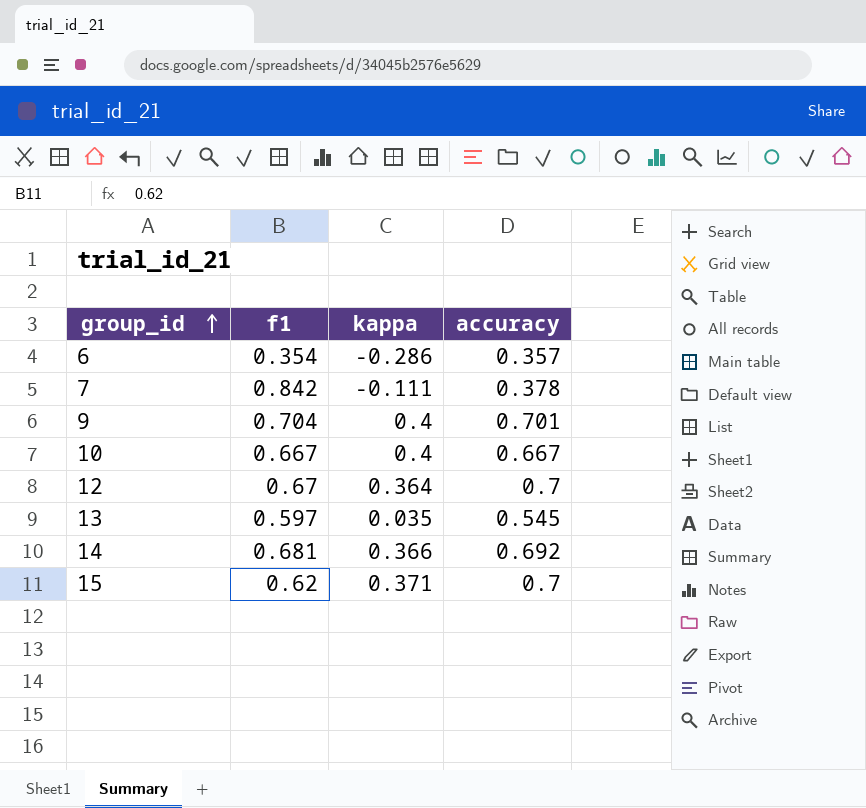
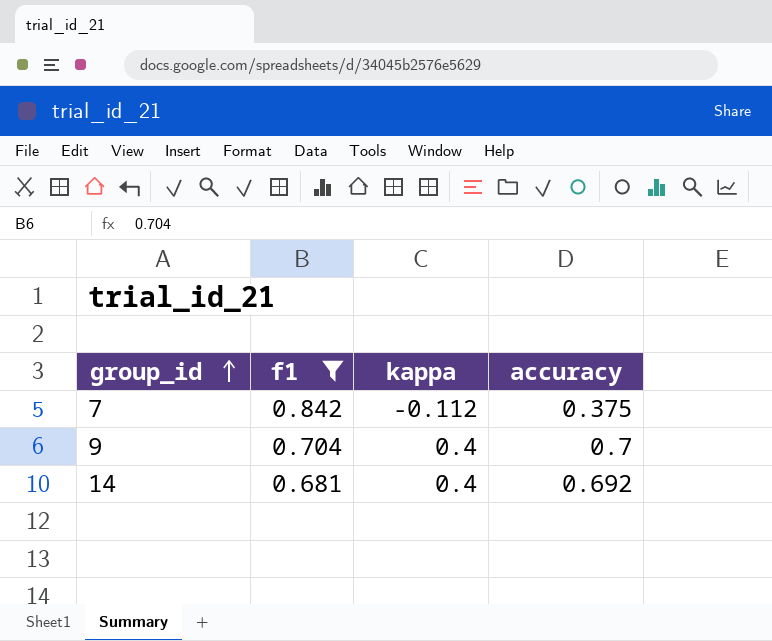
filter: none -> f1 >= 0.681
7 | kappa: -0.111 -> -0.112
7 | accuracy: 0.378 -> 0.375
9 | accuracy: 0.701 -> 0.7
14 | kappa: 0.366 -> 0.4

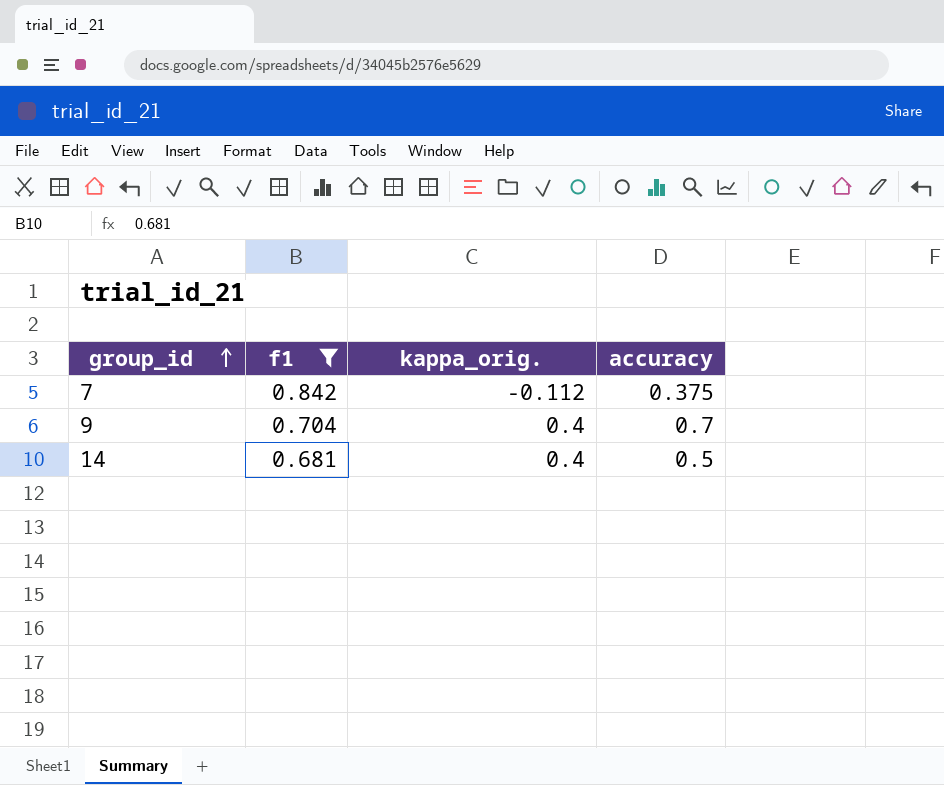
column name: kappa -> kappa_orig.
14 | accuracy: 0.692 -> 0.5

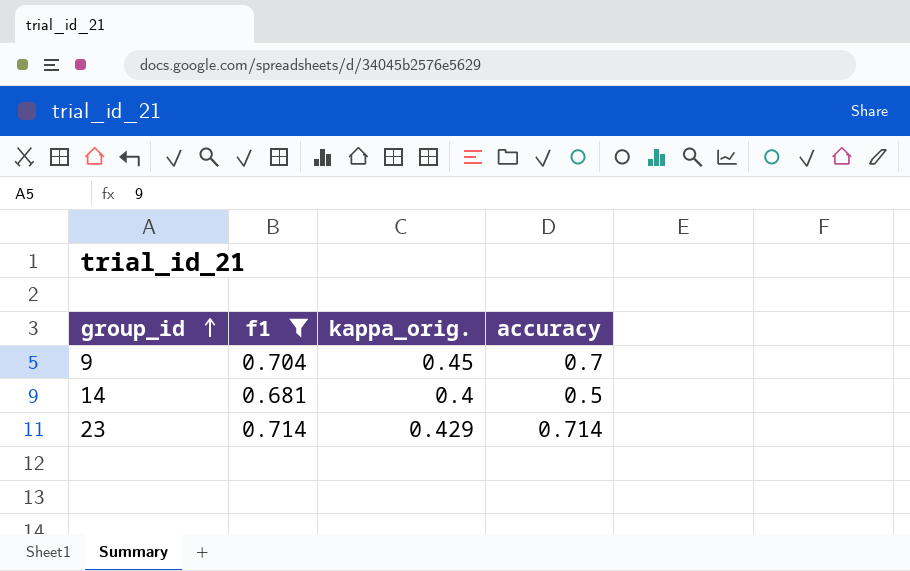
row 7: 0.842 | -0.112 | 0.375 -> none
9 | kappa_orig.: 0.4 -> 0.45
row 23: none -> 0.714 | 0.429 | 0.714

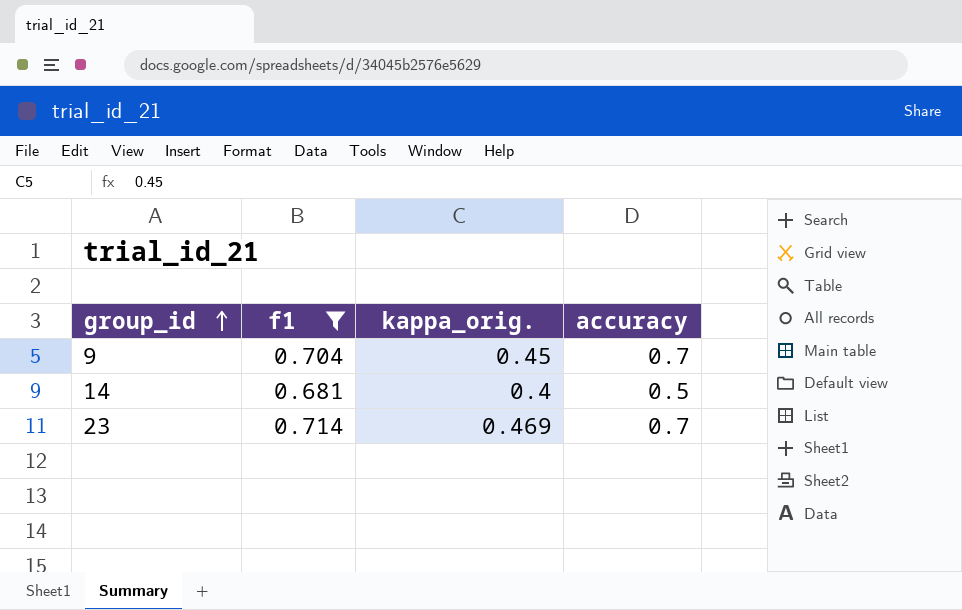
23 | kappa_orig.: 0.429 -> 0.469
23 | accuracy: 0.714 -> 0.7

